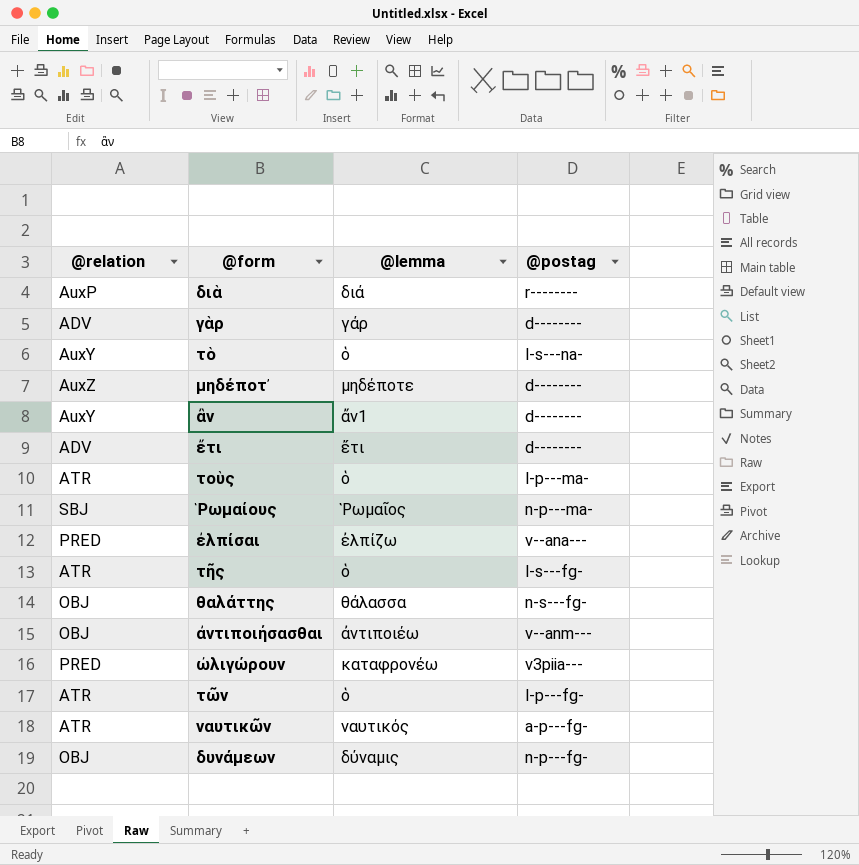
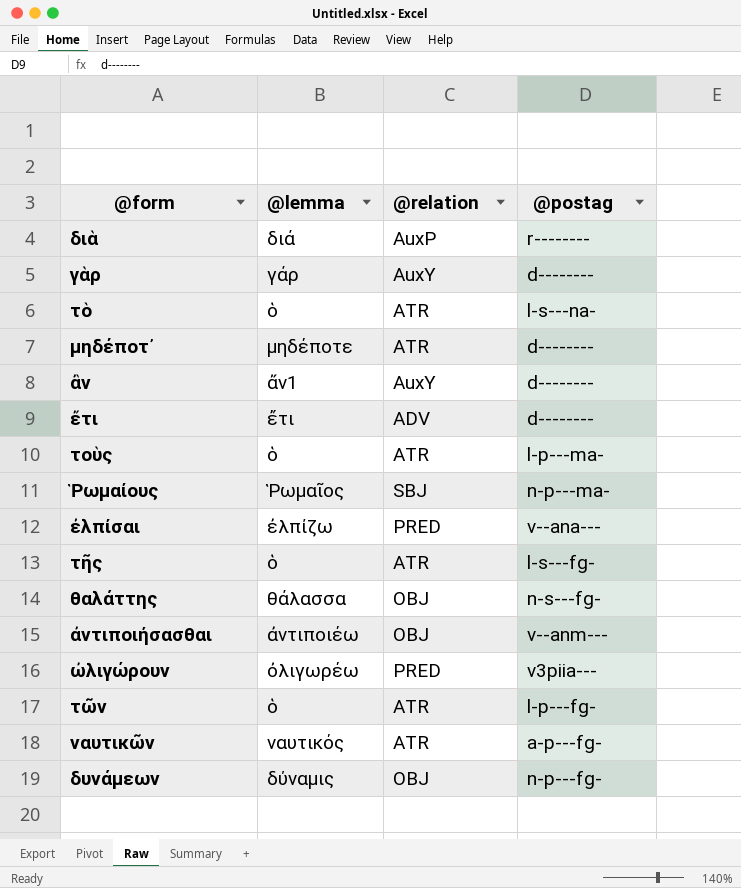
column @relation | position: 1 -> 3
γὰρ | @relation: ADV -> AuxY
τὸ | @relation: AuxY -> ATR
μηδέποτ᾽ | @relation: AuxZ -> ATR
ὠλιγώρουν | @lemma: καταφρονέω -> ὀλιγωρέω

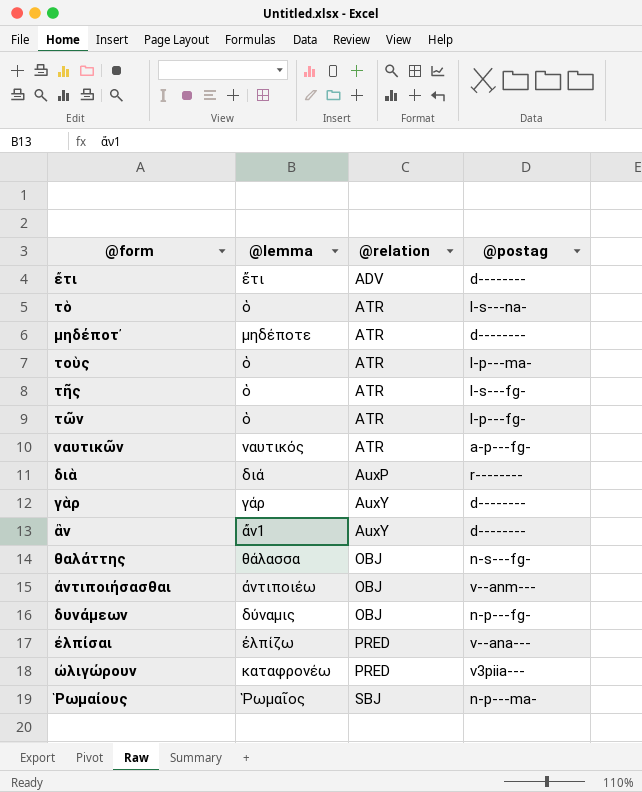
row order: none -> @relation ascending
ὠλιγώρουν | @lemma: ὀλιγωρέω -> καταφρονέω

